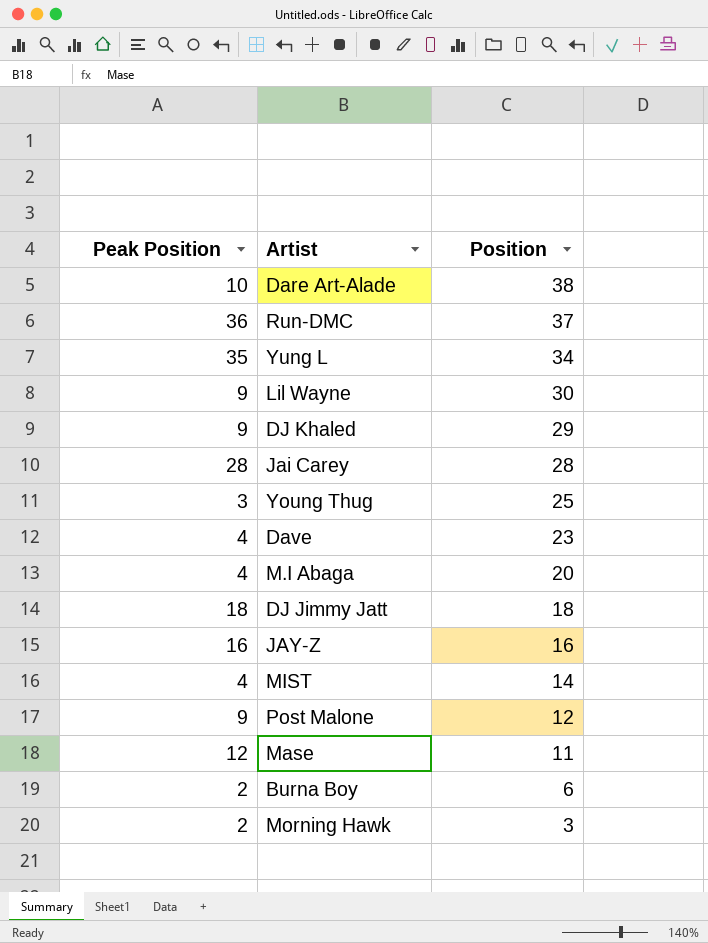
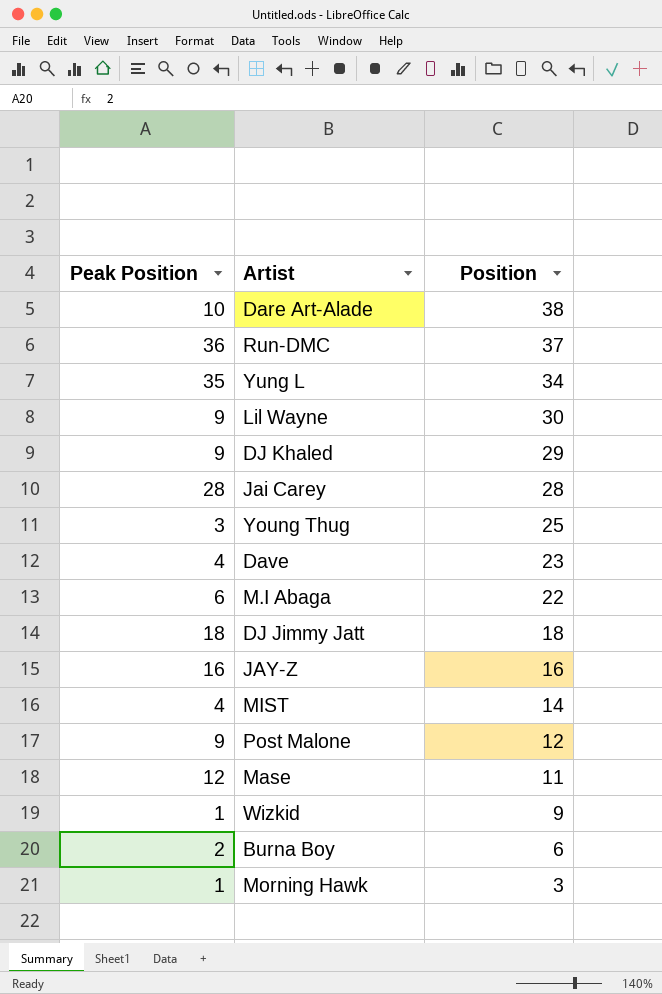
M.I Abaga | Peak Position: 4 -> 6
M.I Abaga | Position: 20 -> 22
row Wizkid: none -> 1 | 9
Morning Hawk | Peak Position: 2 -> 1

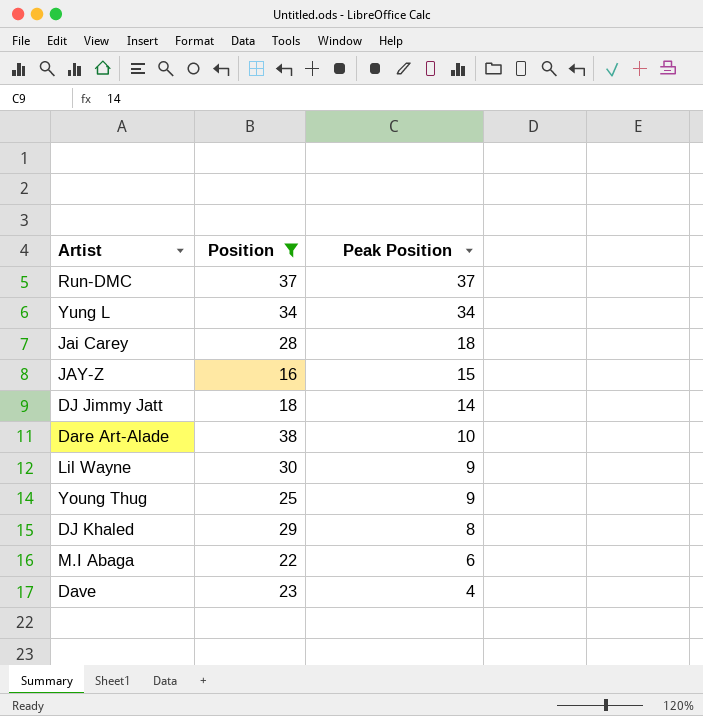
filter: none -> Position >= 16
row order: Position descending -> Peak Position descending
column Peak Position | position: 1 -> 3
Run-DMC | Peak Position: 36 -> 37
Yung L | Peak Position: 35 -> 34
Jai Carey | Peak Position: 28 -> 18
JAY-Z | Peak Position: 16 -> 15
DJ Jimmy Jatt | Peak Position: 18 -> 14
Young Thug | Peak Position: 3 -> 9
DJ Khaled | Peak Position: 9 -> 8

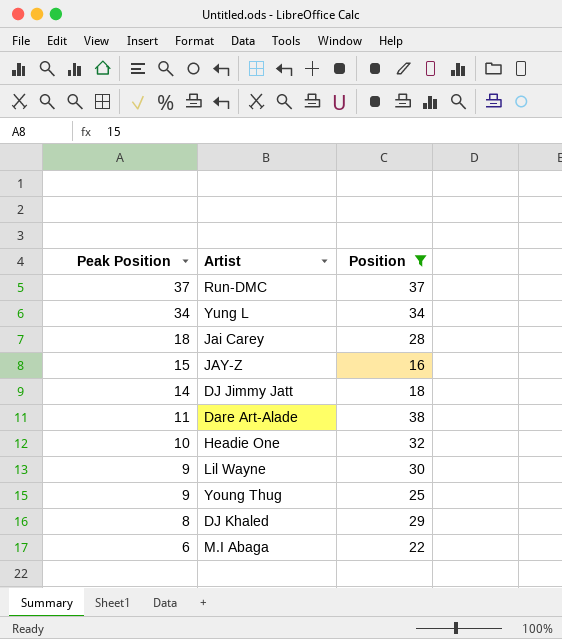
column Peak Position | position: 3 -> 1
row Dave: 23 | 4 -> none
Dare Art-Alade | Peak Position: 10 -> 11
row Headie One: none -> 10 | 32

